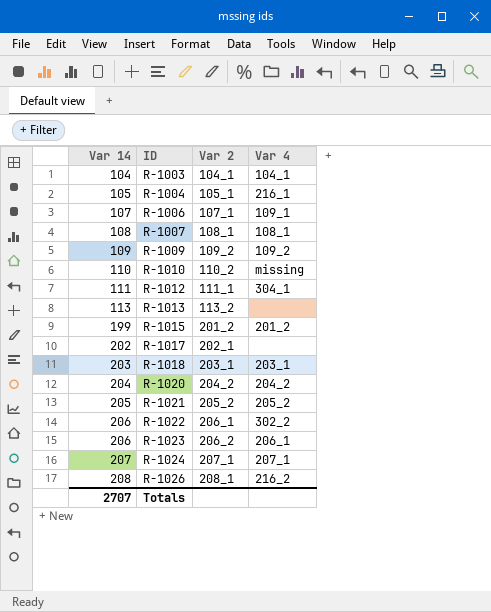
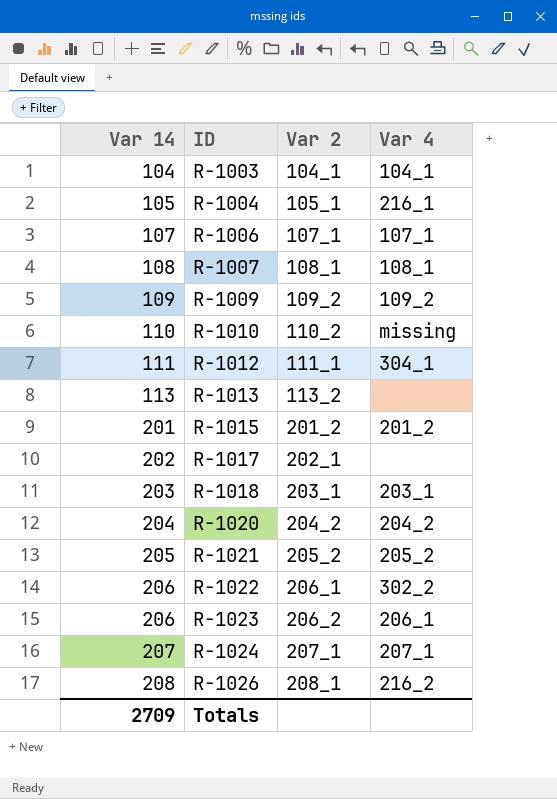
R-1006 | Var 4: 109_1 -> 107_1
R-1015 | Var 14: 199 -> 201
Totals | Var 14: 2707 -> 2709

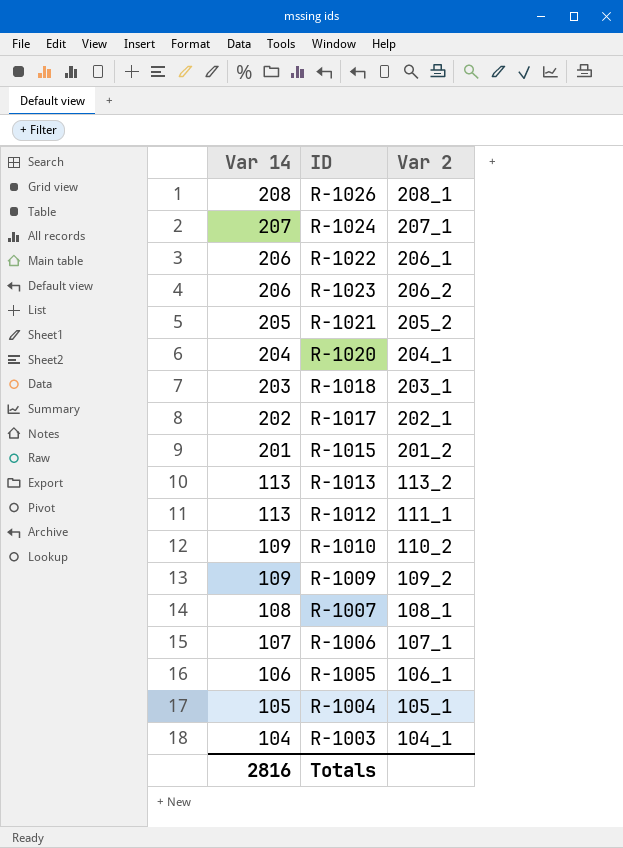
row order: Var 14 ascending -> Var 14 descending
column Var 4 | position: 4 -> none
R-1020 | Var 2: 204_2 -> 204_1
R-1012 | Var 14: 111 -> 113
R-1010 | Var 14: 110 -> 109
row R-1005: none -> 106 | 106_1
Totals | Var 14: 2709 -> 2816

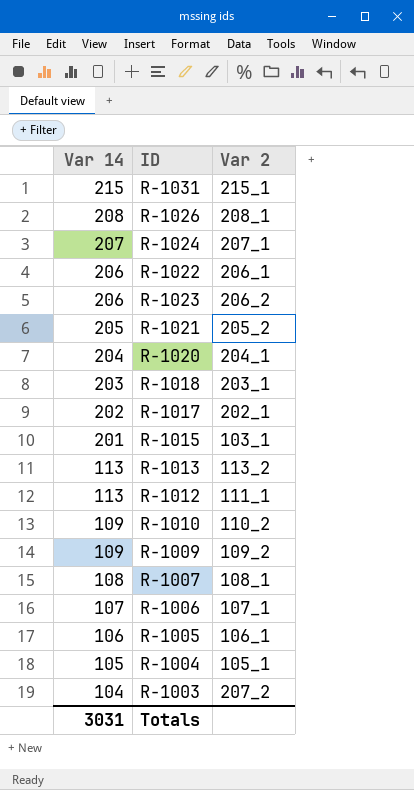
row R-1031: none -> 215 | 215_1
R-1015 | Var 2: 201_2 -> 103_1
R-1003 | Var 2: 104_1 -> 207_2
Totals | Var 14: 2816 -> 3031

